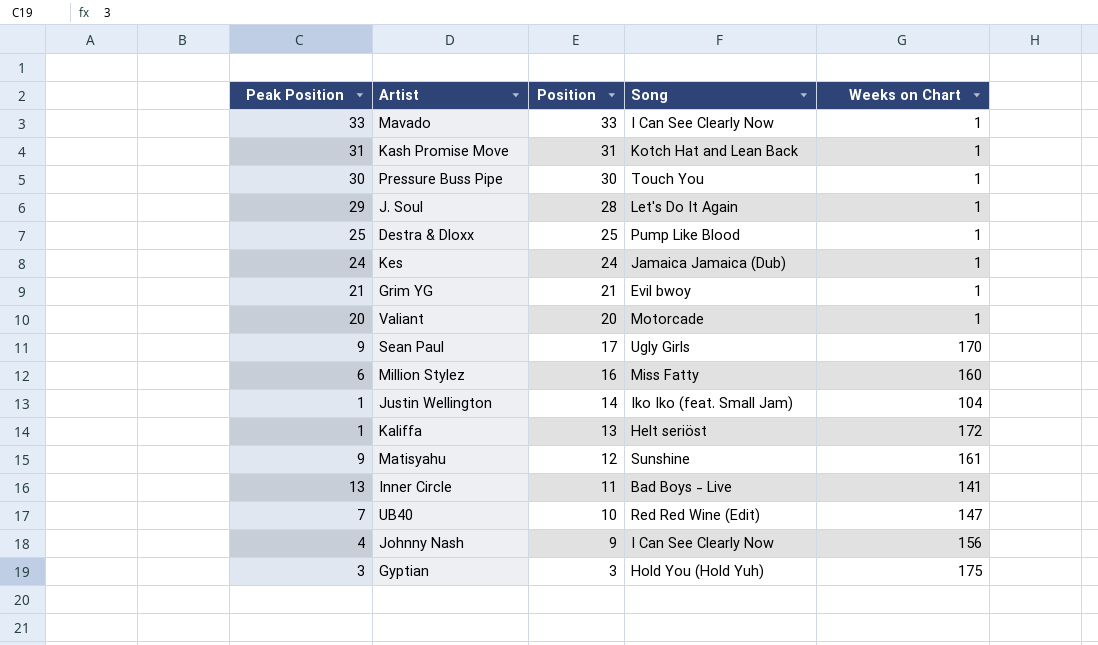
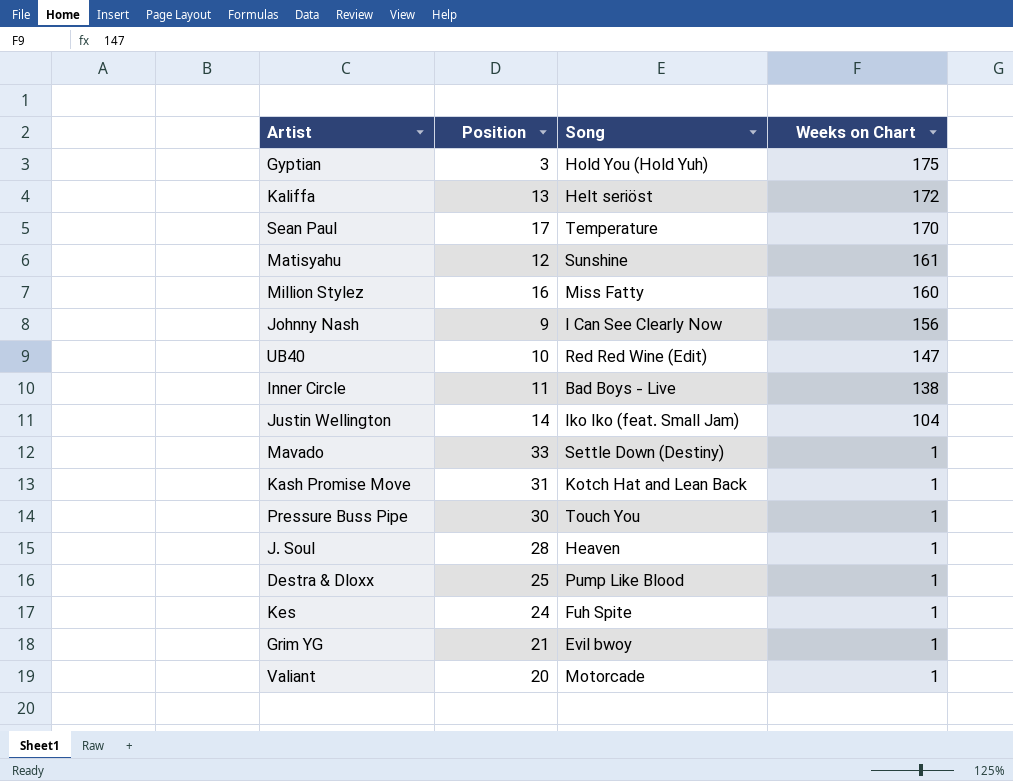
row order: Position descending -> Weeks on Chart descending
column Peak Position | position: 1 -> none
Sean Paul | Song: Ugly Girls -> Temperature
Inner Circle | Weeks on Chart: 141 -> 138
Mavado | Song: I Can See Clearly Now -> Settle Down (Destiny)
J. Soul | Song: Let's Do It Again -> Heaven
Kes | Song: Jamaica Jamaica (Dub) -> Fuh Spite

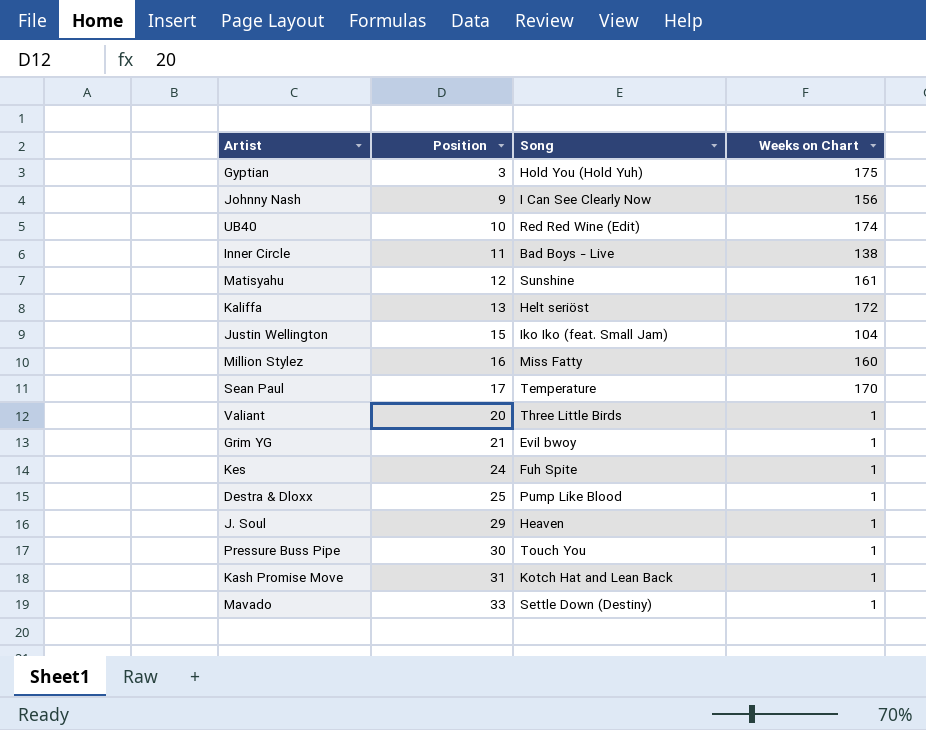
row order: Weeks on Chart descending -> Position ascending
UB40 | Weeks on Chart: 147 -> 174
Justin Wellington | Position: 14 -> 15
Valiant | Song: Motorcade -> Three Little Birds
J. Soul | Position: 28 -> 29

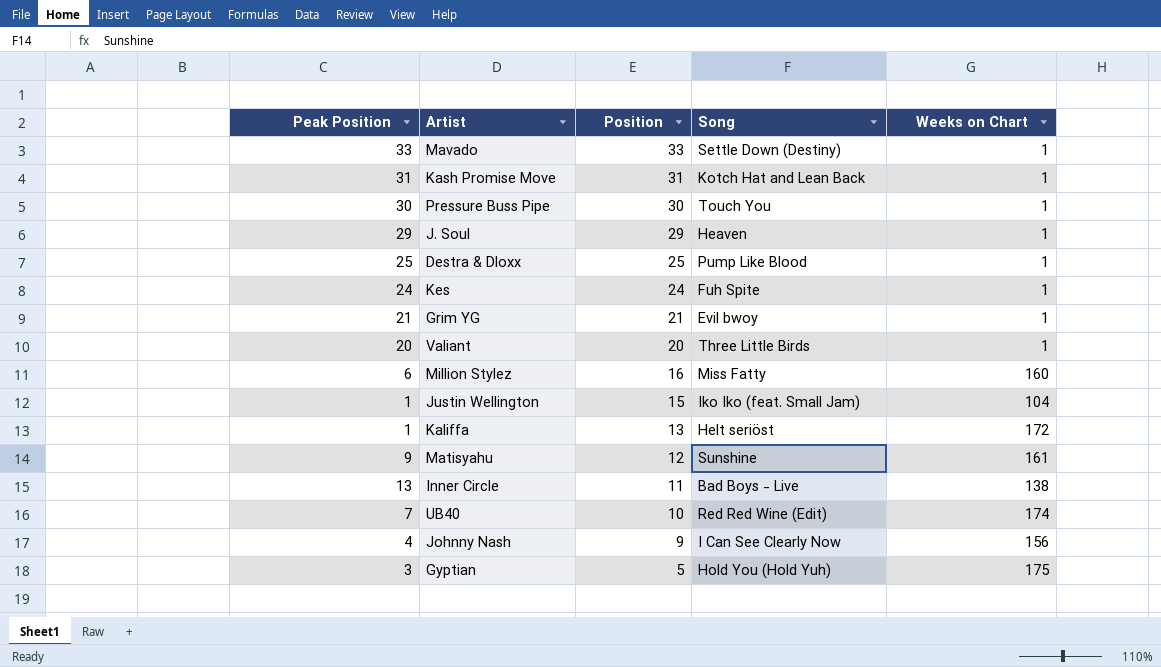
row order: Position ascending -> Position descending
column Peak Position | position: none -> 1
row Sean Paul: 17 | Temperature | 170 -> none
Gyptian | Position: 3 -> 5

